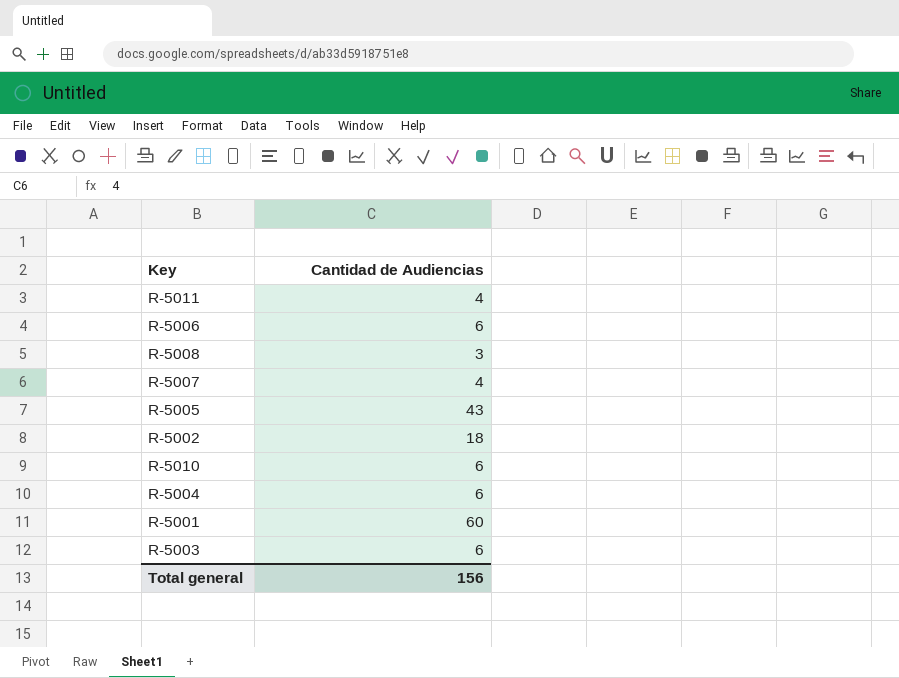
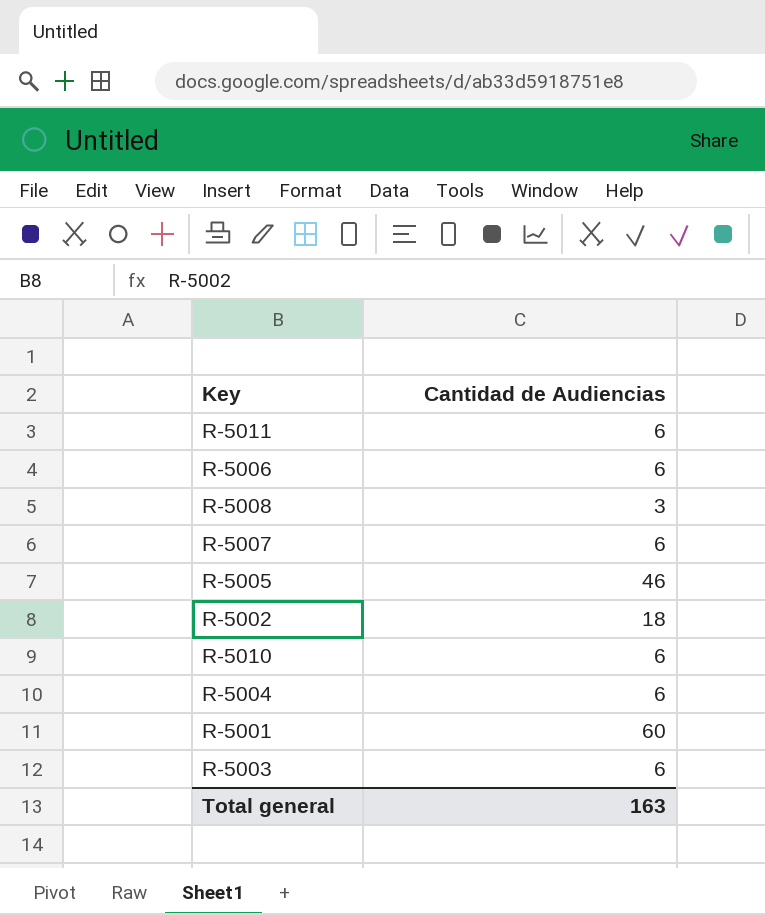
R-5011 | Cantidad de Audiencias: 4 -> 6
R-5007 | Cantidad de Audiencias: 4 -> 6
R-5005 | Cantidad de Audiencias: 43 -> 46
Total general | Cantidad de Audiencias: 156 -> 163

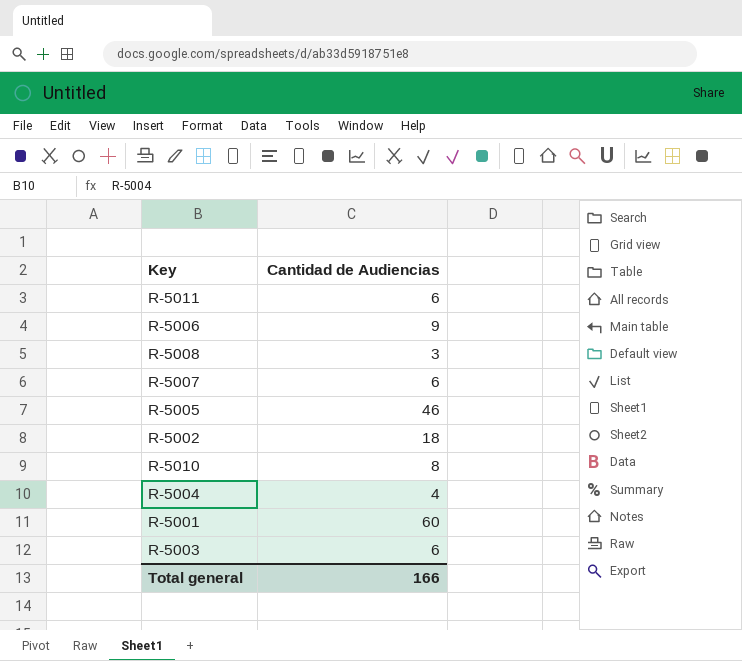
R-5006 | Cantidad de Audiencias: 6 -> 9
R-5010 | Cantidad de Audiencias: 6 -> 8
R-5004 | Cantidad de Audiencias: 6 -> 4
Total general | Cantidad de Audiencias: 163 -> 166

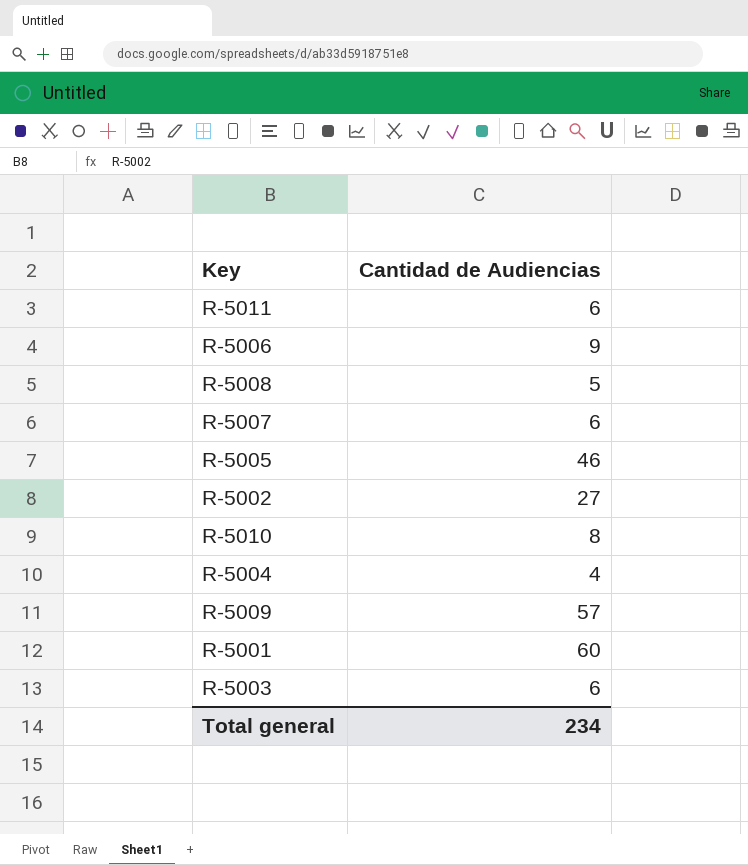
R-5008 | Cantidad de Audiencias: 3 -> 5
R-5002 | Cantidad de Audiencias: 18 -> 27
row R-5009: none -> 57
Total general | Cantidad de Audiencias: 166 -> 234

